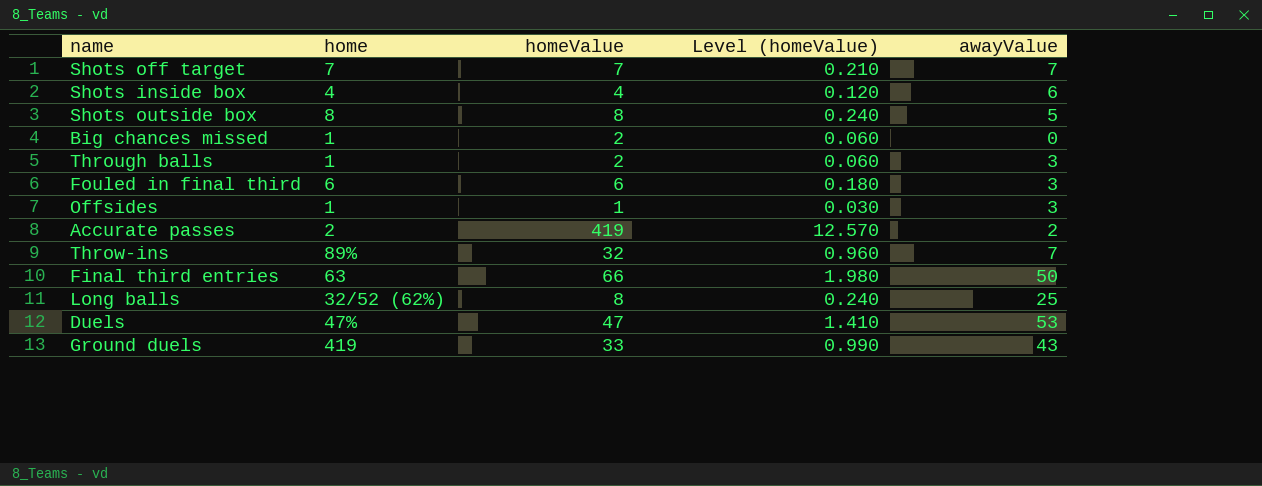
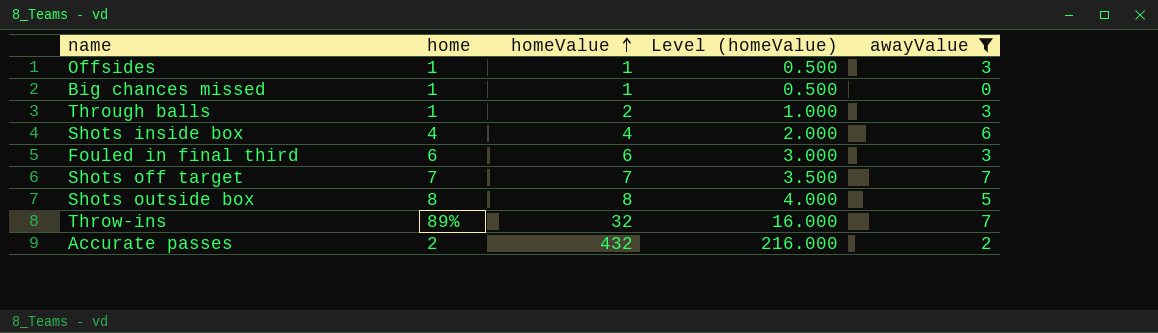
filter: none -> awayValue <= 7
row order: none -> homeValue ascending
column Level (homeValue) | formula: [homeValue] * 0.03 -> [homeValue] * 0.5
Big chances missed | homeValue: 2 -> 1
Accurate passes | homeValue: 419 -> 432

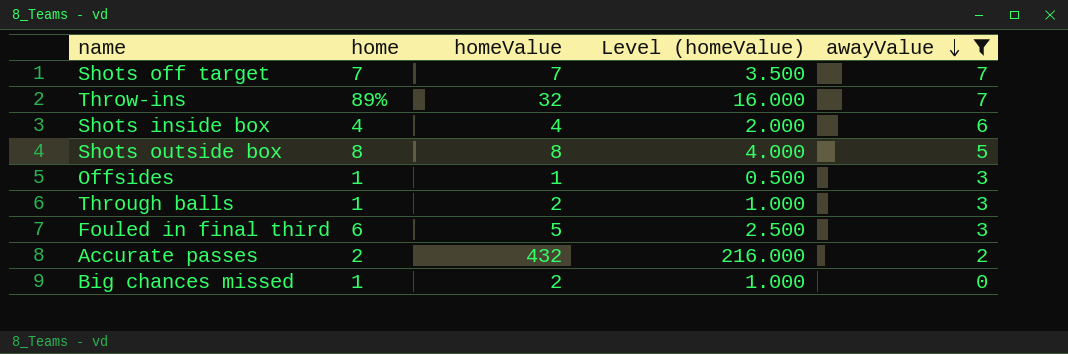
row order: homeValue ascending -> awayValue descending
Fouled in final third | homeValue: 6 -> 5
Fouled in final third | Level (homeValue): 3.000 -> 2.500
Big chances missed | homeValue: 1 -> 2
Big chances missed | Level (homeValue): 0.500 -> 1.000

